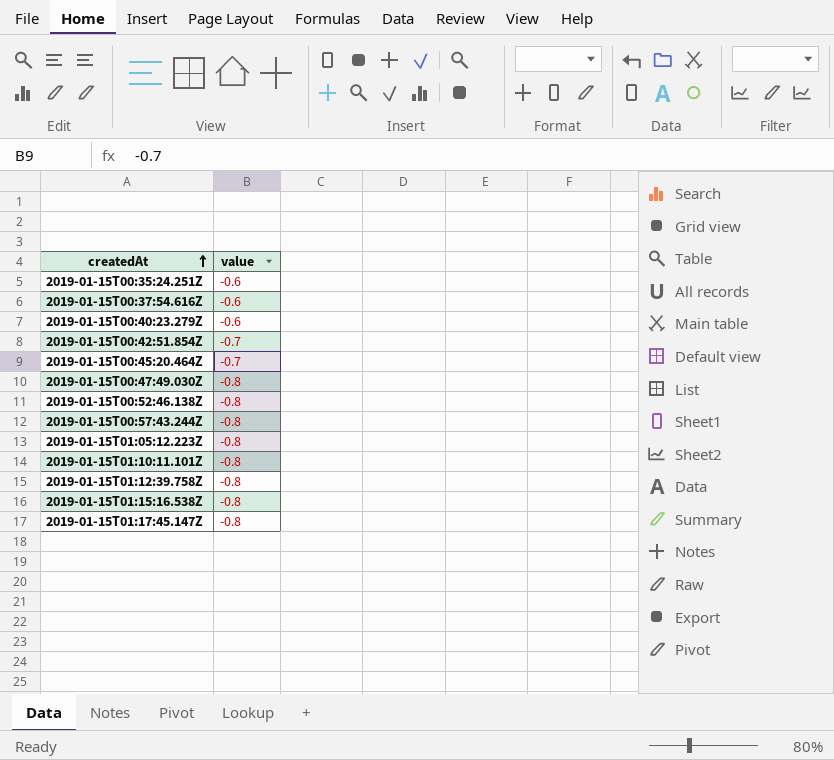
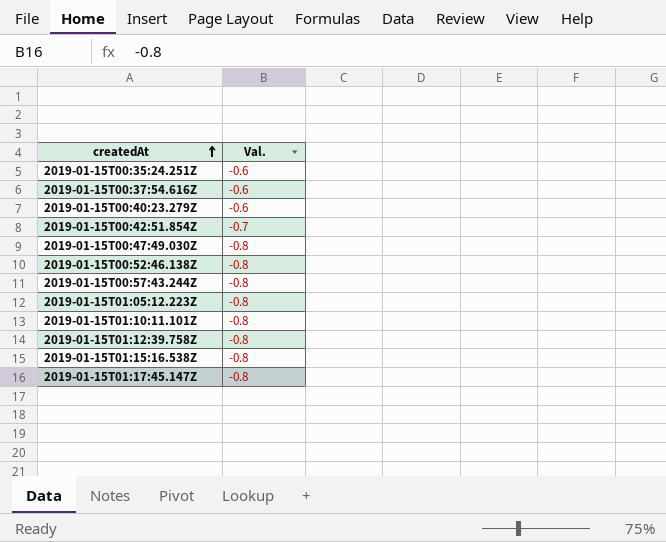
column name: value -> Val.
row 2019-01-15T00:45:20.464Z: -0.7 -> none

